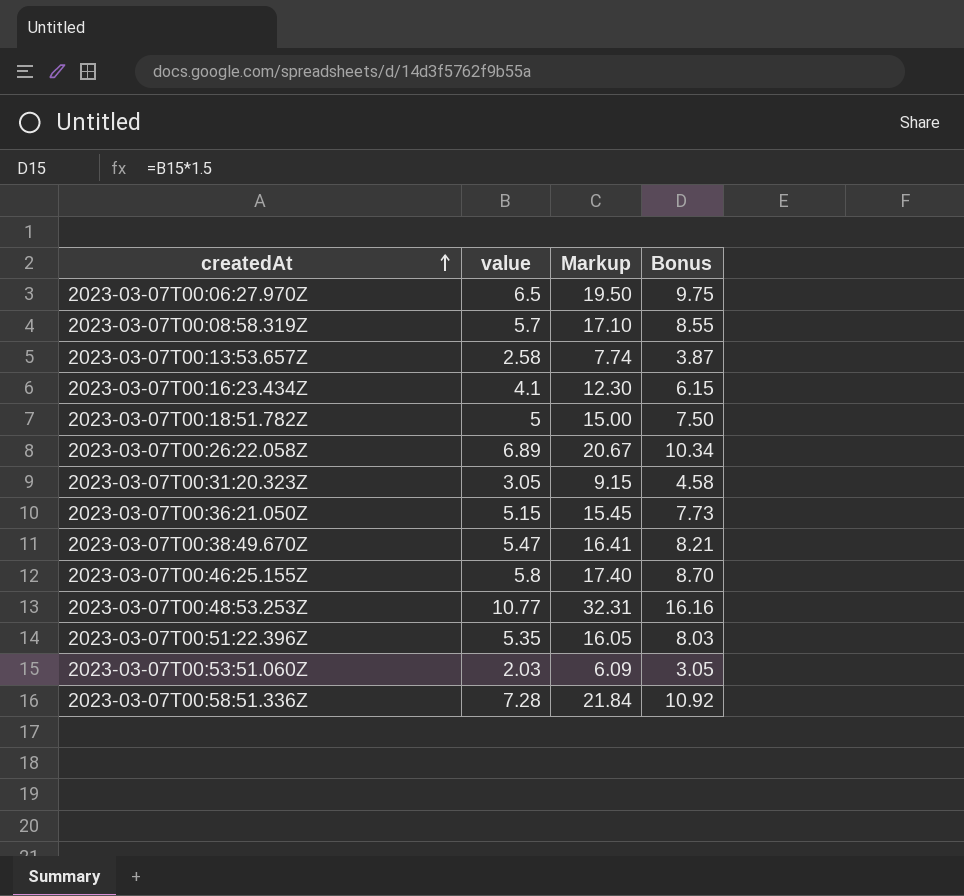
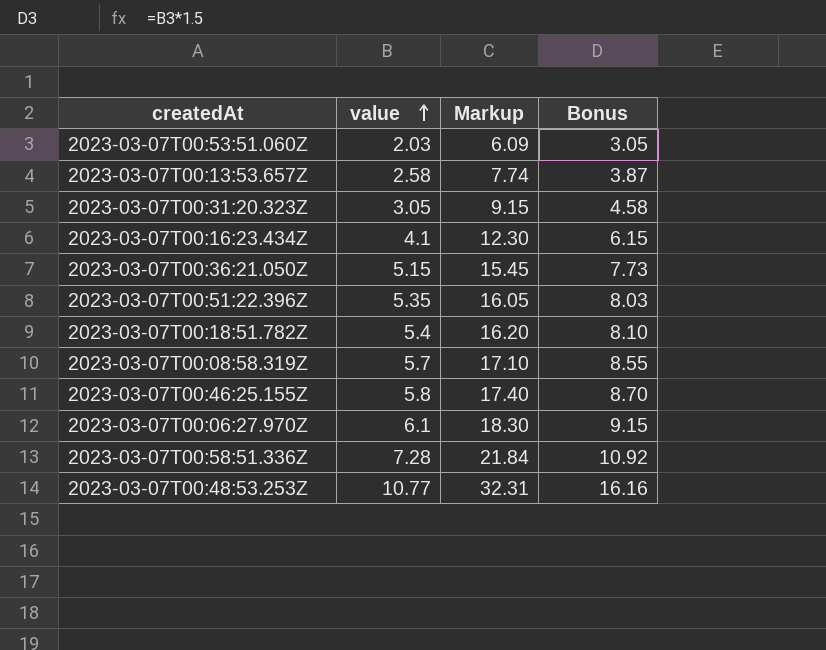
row order: createdAt ascending -> value ascending
row 2023-03-07T00:26:22.058Z: 6.89 | 20.67 | 10.34 -> none
row 2023-03-07T00:38:49.670Z: 5.47 | 16.41 | 8.21 -> none
2023-03-07T00:18:51.782Z | value: 5 -> 5.4
2023-03-07T00:18:51.782Z | Markup: 15.00 -> 16.20
2023-03-07T00:18:51.782Z | Bonus: 7.50 -> 8.10
2023-03-07T00:06:27.970Z | value: 6.5 -> 6.1
2023-03-07T00:06:27.970Z | Markup: 19.50 -> 18.30
2023-03-07T00:06:27.970Z | Bonus: 9.75 -> 9.15

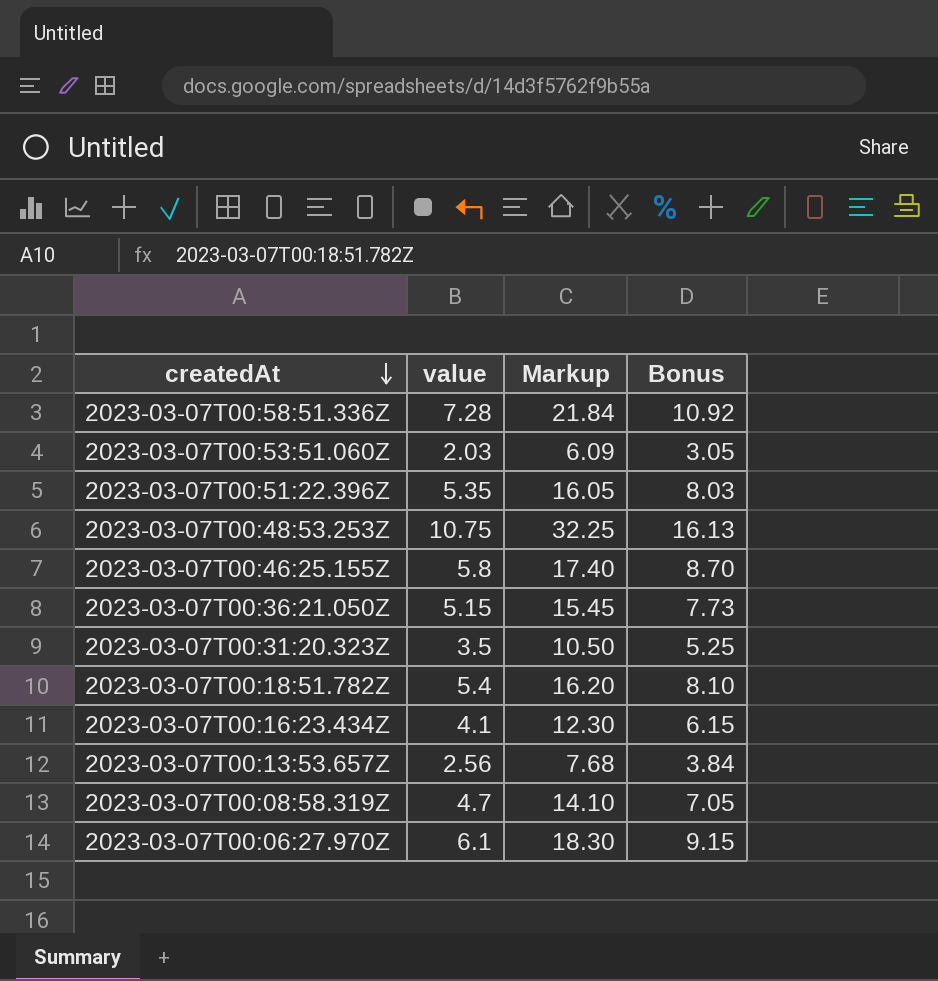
row order: value ascending -> createdAt descending
2023-03-07T00:48:53.253Z | value: 10.77 -> 10.75
2023-03-07T00:48:53.253Z | Markup: 32.31 -> 32.25
2023-03-07T00:48:53.253Z | Bonus: 16.16 -> 16.13
2023-03-07T00:31:20.323Z | value: 3.05 -> 3.5
2023-03-07T00:31:20.323Z | Markup: 9.15 -> 10.50
2023-03-07T00:31:20.323Z | Bonus: 4.58 -> 5.25
2023-03-07T00:13:53.657Z | value: 2.58 -> 2.56
2023-03-07T00:13:53.657Z | Markup: 7.74 -> 7.68
2023-03-07T00:13:53.657Z | Bonus: 3.87 -> 3.84
2023-03-07T00:08:58.319Z | value: 5.7 -> 4.7
2023-03-07T00:08:58.319Z | Markup: 17.10 -> 14.10
2023-03-07T00:08:58.319Z | Bonus: 8.55 -> 7.05

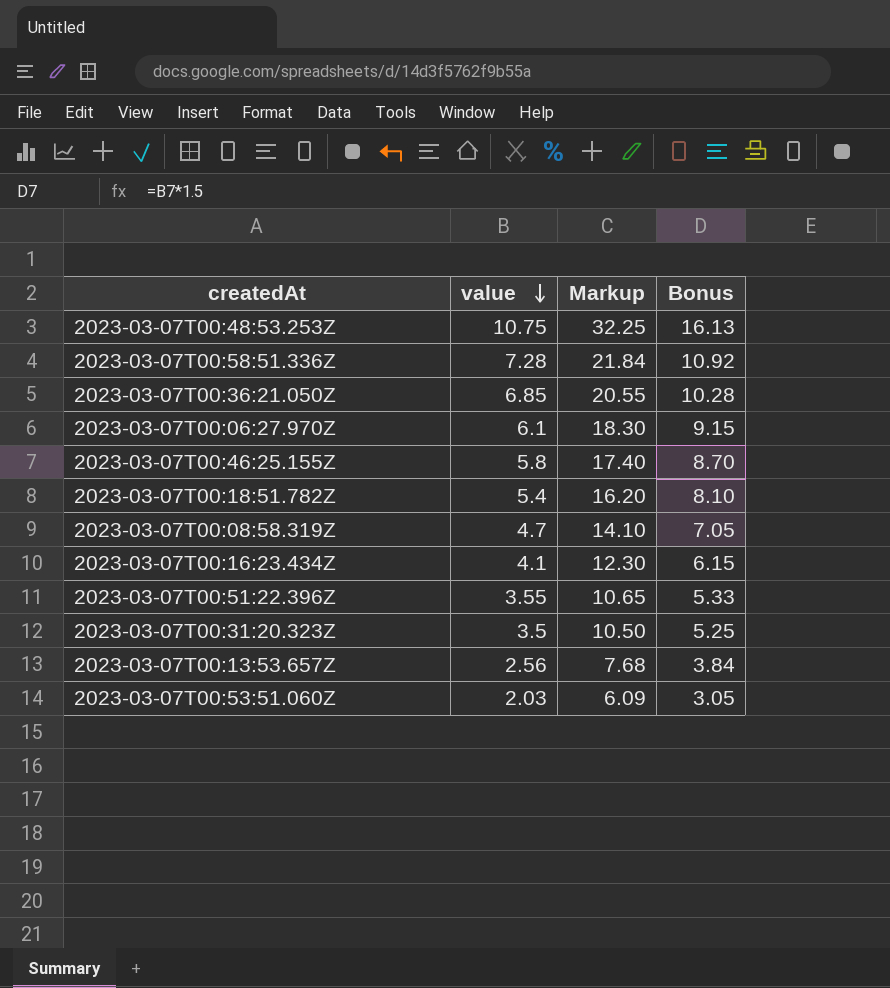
row order: createdAt descending -> value descending
2023-03-07T00:36:21.050Z | value: 5.15 -> 6.85
2023-03-07T00:36:21.050Z | Markup: 15.45 -> 20.55
2023-03-07T00:36:21.050Z | Bonus: 7.73 -> 10.28
2023-03-07T00:51:22.396Z | value: 5.35 -> 3.55
2023-03-07T00:51:22.396Z | Markup: 16.05 -> 10.65
2023-03-07T00:51:22.396Z | Bonus: 8.03 -> 5.33

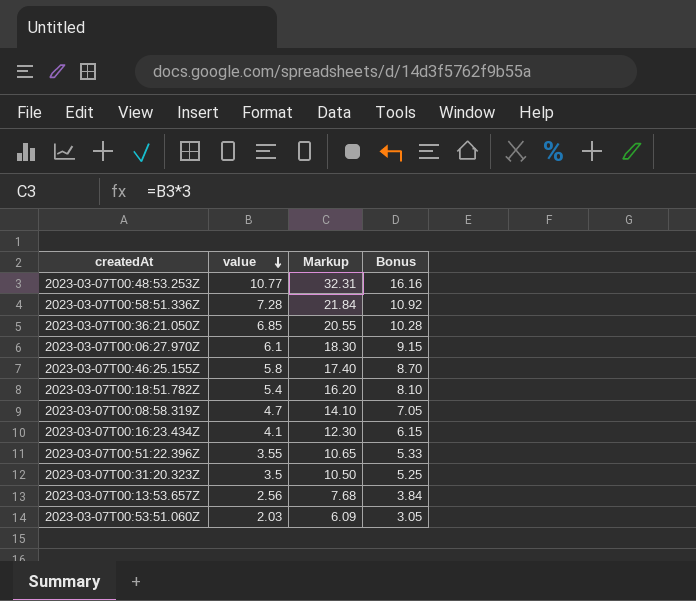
2023-03-07T00:48:53.253Z | value: 10.75 -> 10.77
2023-03-07T00:48:53.253Z | Markup: 32.25 -> 32.31
2023-03-07T00:48:53.253Z | Bonus: 16.13 -> 16.16

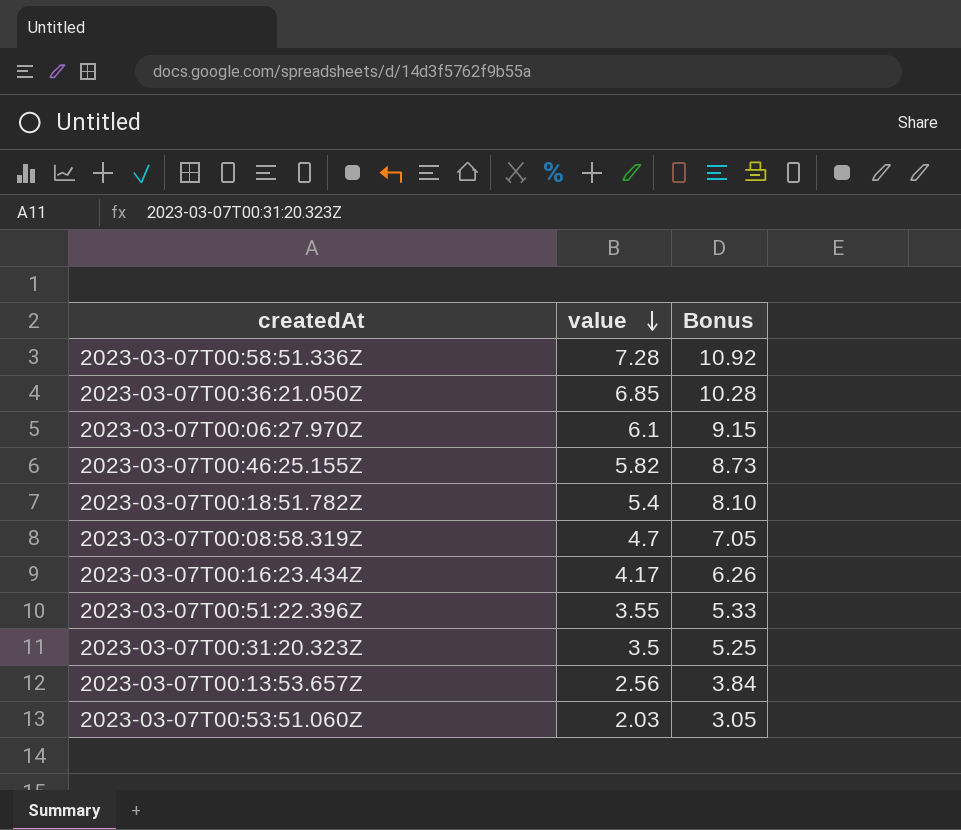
column Markup | formula: [value] * 3 -> none
row 2023-03-07T00:48:53.253Z: 10.77 | 32.31 | 16.16 -> none
2023-03-07T00:46:25.155Z | value: 5.8 -> 5.82
2023-03-07T00:46:25.155Z | Bonus: 8.70 -> 8.73
2023-03-07T00:16:23.434Z | value: 4.1 -> 4.17
2023-03-07T00:16:23.434Z | Bonus: 6.15 -> 6.26

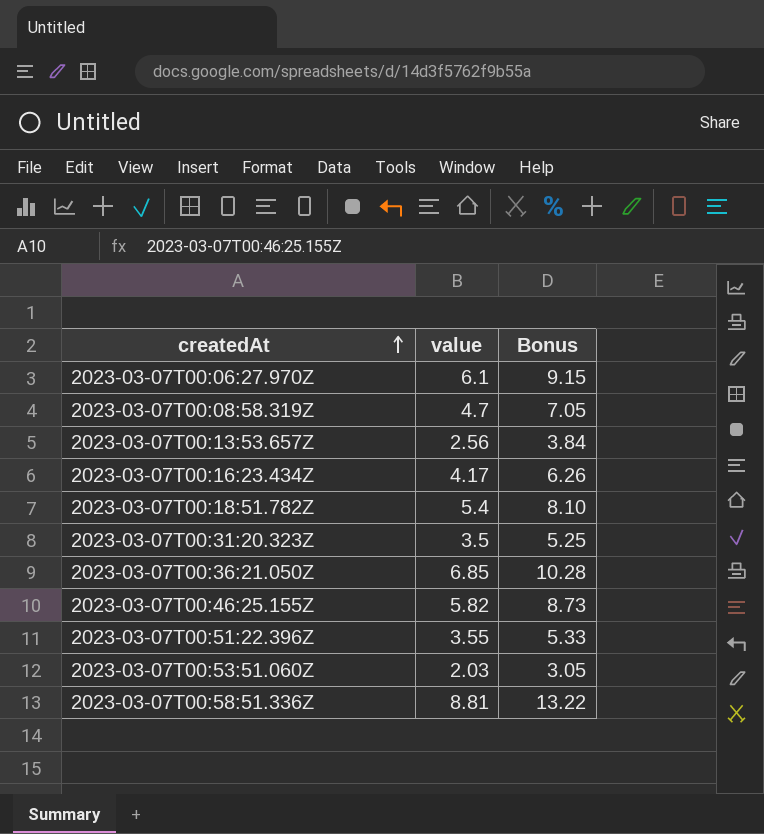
row order: value descending -> createdAt ascending
2023-03-07T00:58:51.336Z | value: 7.28 -> 8.81
2023-03-07T00:58:51.336Z | Bonus: 10.92 -> 13.22

